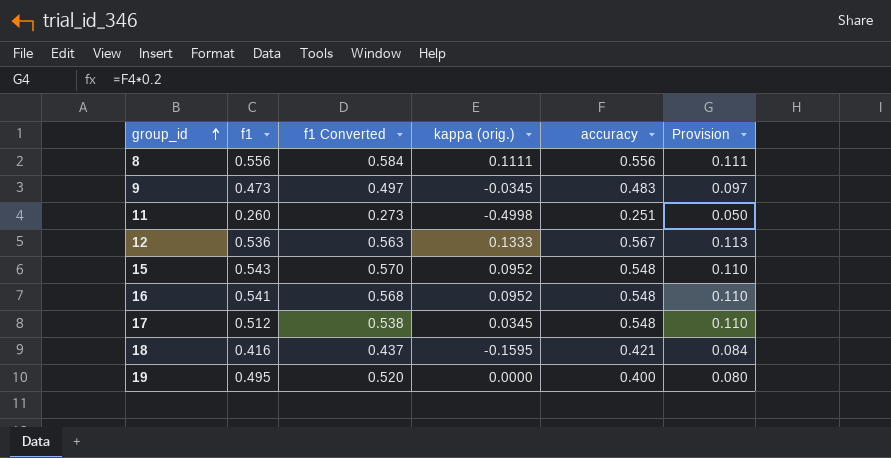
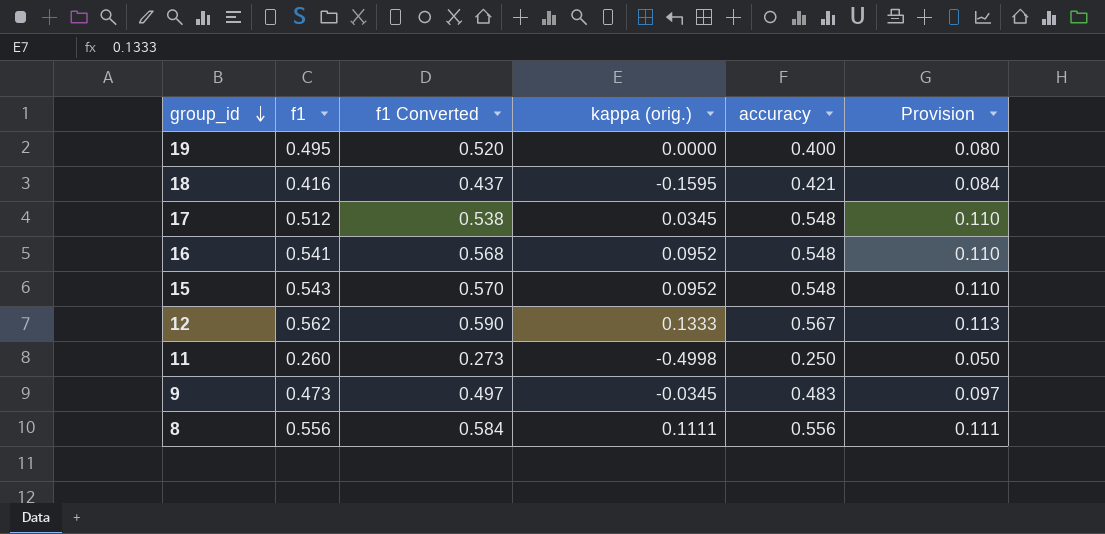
row order: group_id ascending -> group_id descending
12 | f1: 0.536 -> 0.562
12 | f1 Converted: 0.563 -> 0.590
11 | accuracy: 0.251 -> 0.250

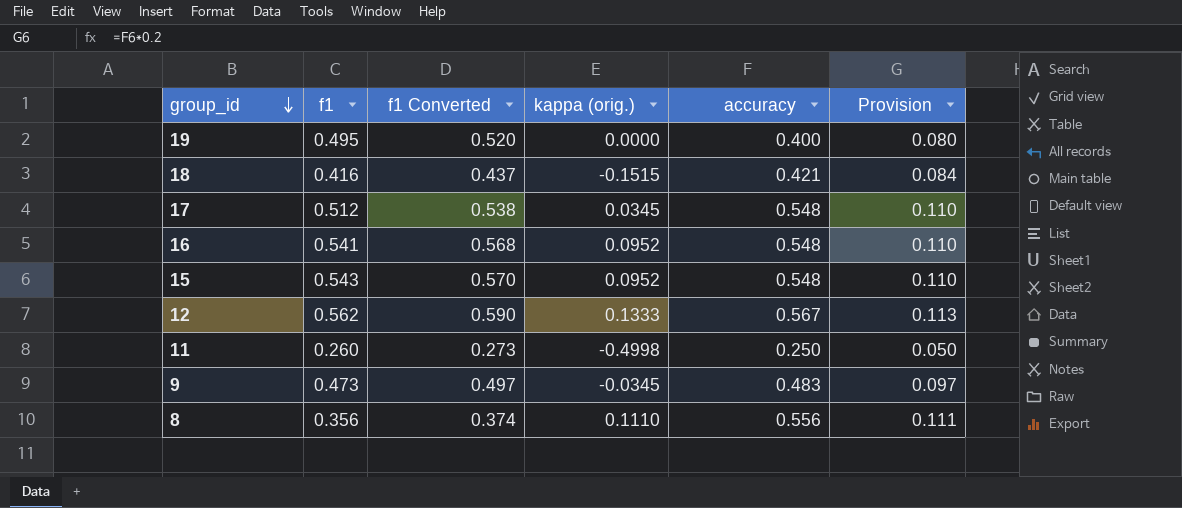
18 | kappa (orig.): -0.1595 -> -0.1515
8 | f1: 0.556 -> 0.356
8 | f1 Converted: 0.584 -> 0.374
8 | kappa (orig.): 0.1111 -> 0.1110

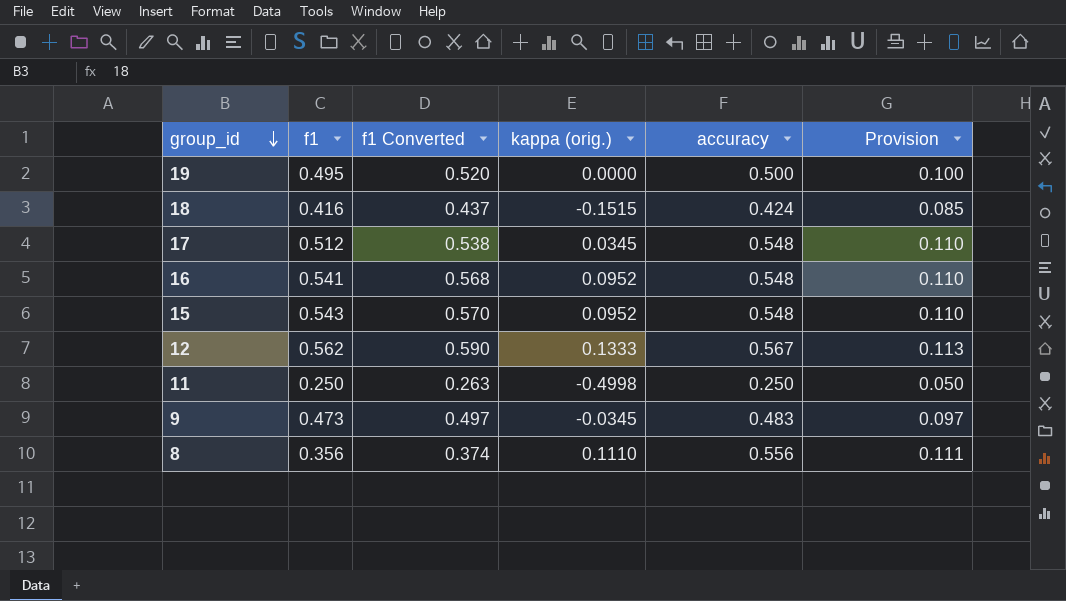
19 | accuracy: 0.400 -> 0.500
19 | Provision: 0.080 -> 0.100
18 | accuracy: 0.421 -> 0.424
18 | Provision: 0.084 -> 0.085
11 | f1: 0.260 -> 0.250
11 | f1 Converted: 0.273 -> 0.263

